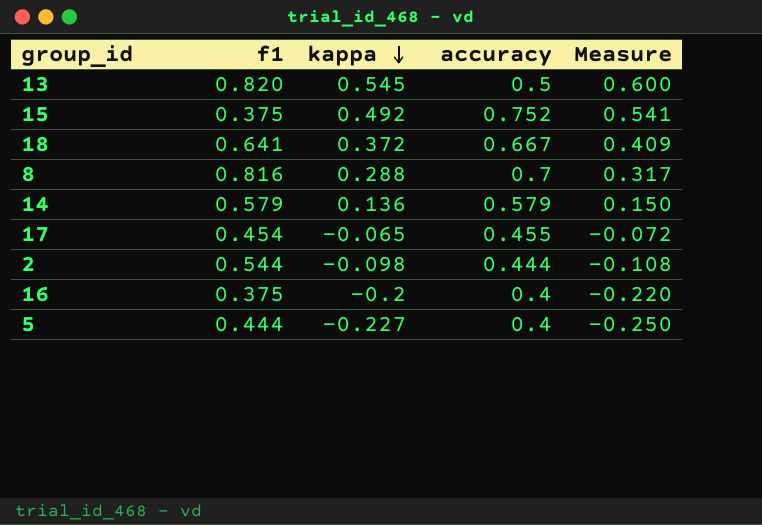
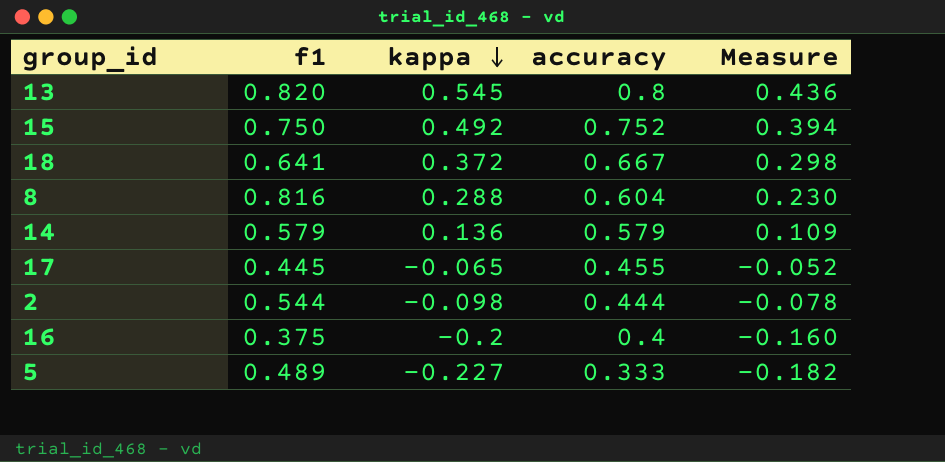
column Measure | formula: [kappa] * 1.1 -> [kappa] * 0.8
13 | accuracy: 0.5 -> 0.8
15 | f1: 0.375 -> 0.750
8 | accuracy: 0.7 -> 0.604
17 | f1: 0.454 -> 0.445
5 | f1: 0.444 -> 0.489
5 | accuracy: 0.4 -> 0.333

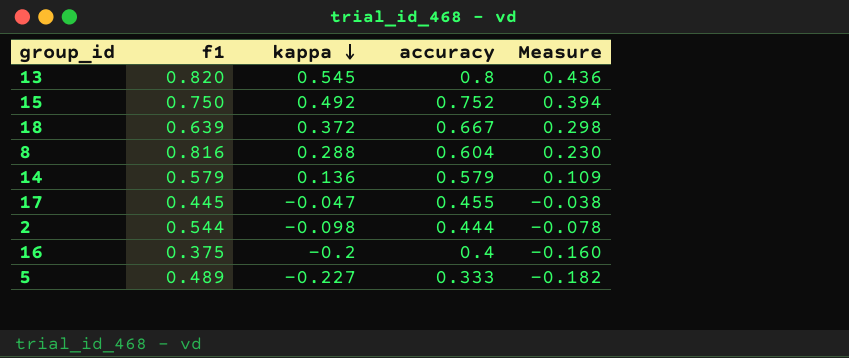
18 | f1: 0.641 -> 0.639
17 | kappa: -0.065 -> -0.047
17 | Measure: -0.052 -> -0.038

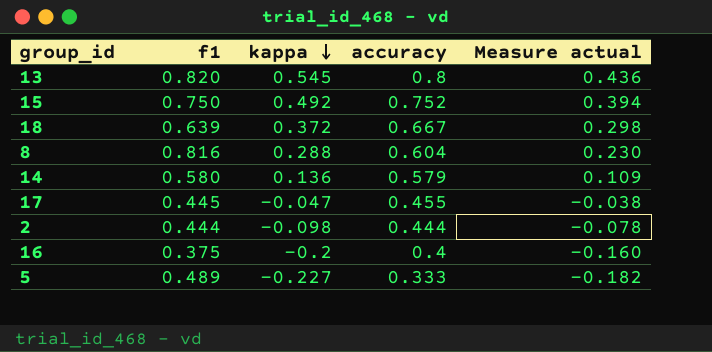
column name: Measure -> Measure actual
14 | f1: 0.579 -> 0.580
2 | f1: 0.544 -> 0.444

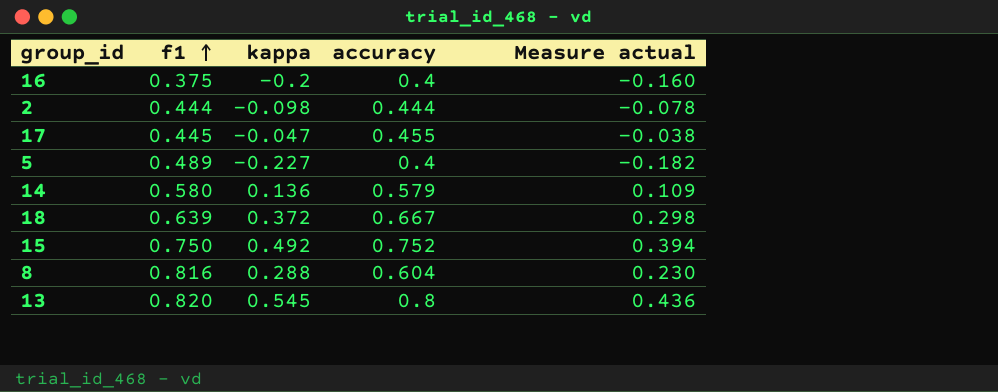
row order: kappa descending -> f1 ascending
5 | accuracy: 0.333 -> 0.4

